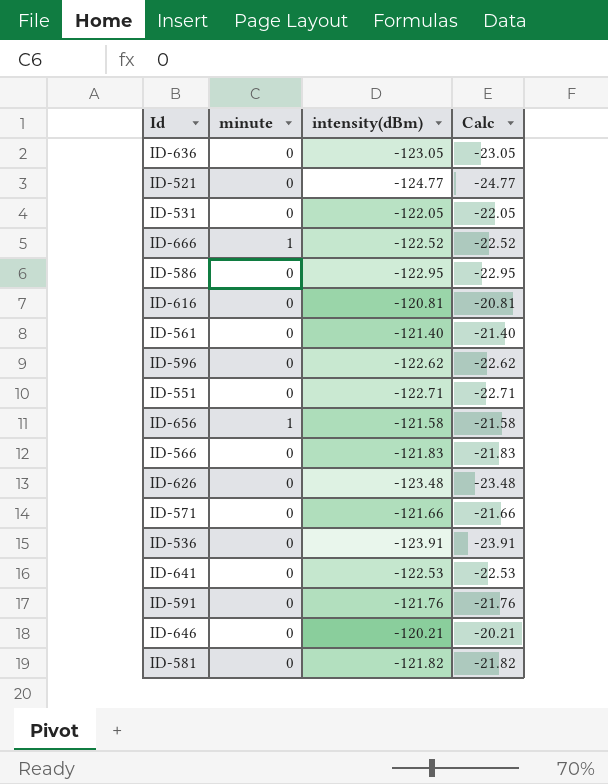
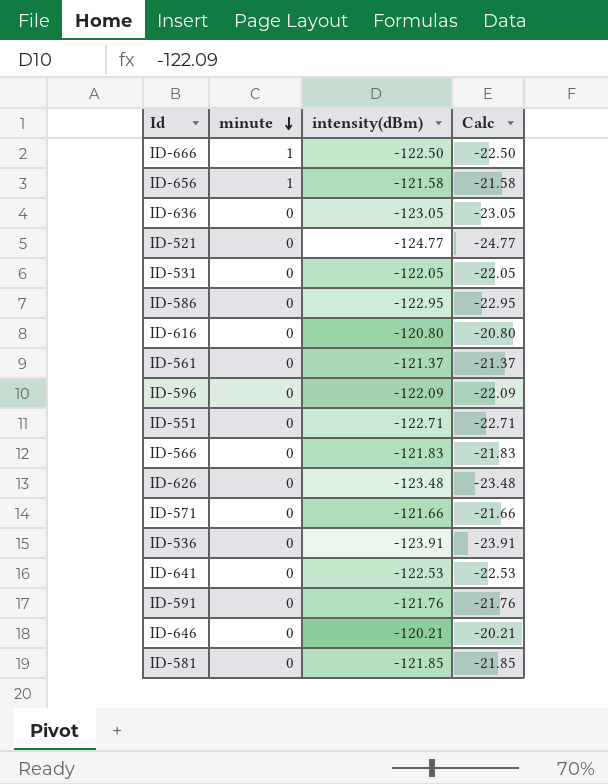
row order: none -> minute descending
ID-666 | intensity(dBm): -122.52 -> -122.50
ID-666 | Calc: -22.52 -> -22.50
ID-616 | intensity(dBm): -120.81 -> -120.80
ID-616 | Calc: -20.81 -> -20.80
ID-561 | intensity(dBm): -121.40 -> -121.37
ID-561 | Calc: -21.40 -> -21.37
ID-596 | intensity(dBm): -122.62 -> -122.09
ID-596 | Calc: -22.62 -> -22.09
ID-581 | intensity(dBm): -121.82 -> -121.85
ID-581 | Calc: -21.82 -> -21.85

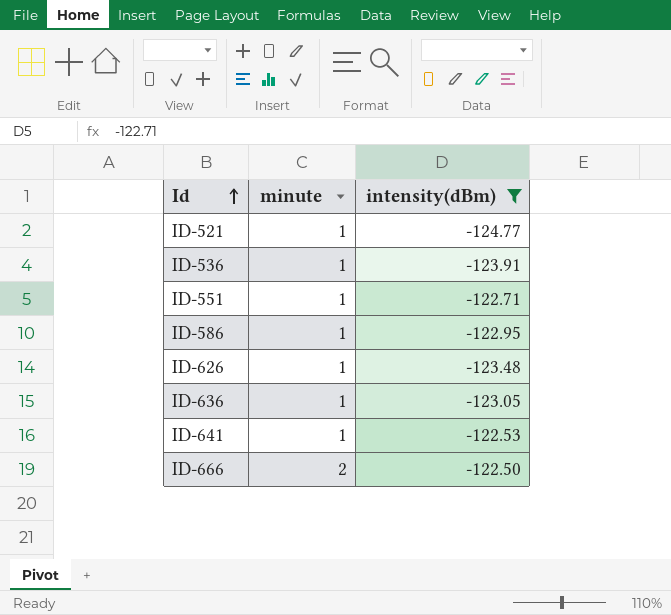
filter: none -> intensity(dBm) <= -122.50
row order: minute descending -> Id ascending
column Calc | formula: [intensity(dBm)] + 100 -> none
ID-521 | minute: 0 -> 1
ID-536 | minute: 0 -> 1
ID-551 | minute: 0 -> 1
ID-586 | minute: 0 -> 1
ID-626 | minute: 0 -> 1
ID-636 | minute: 0 -> 1
ID-641 | minute: 0 -> 1
ID-666 | minute: 1 -> 2

